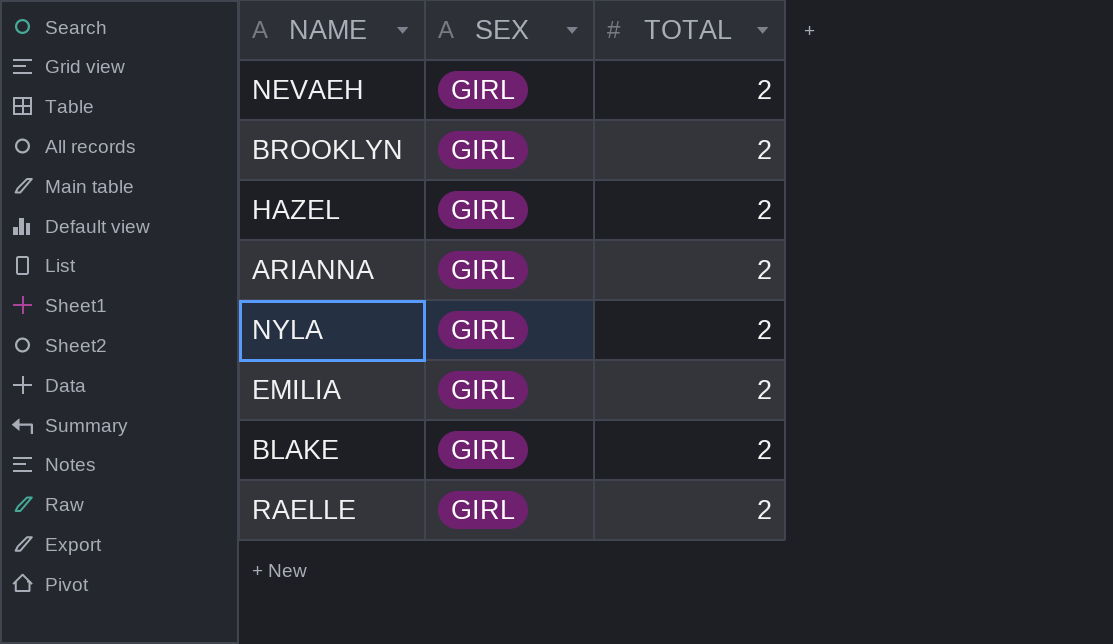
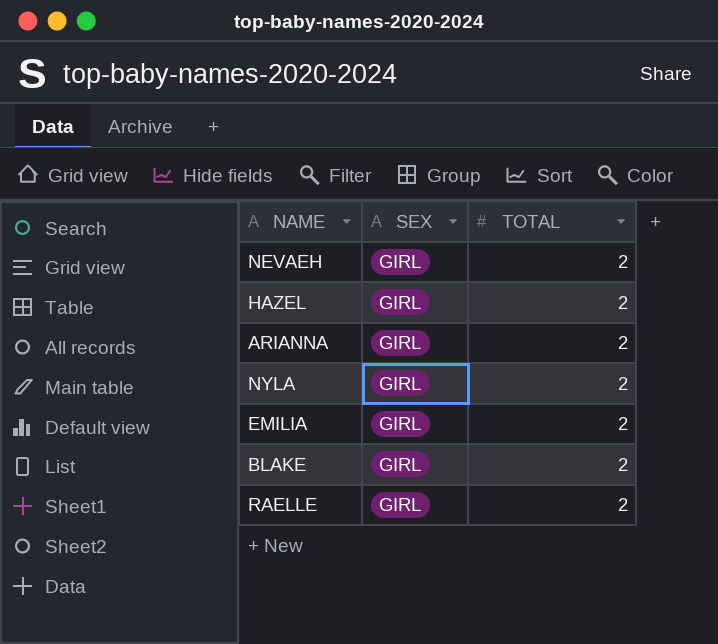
row BROOKLYN: GIRL | 2 -> none

